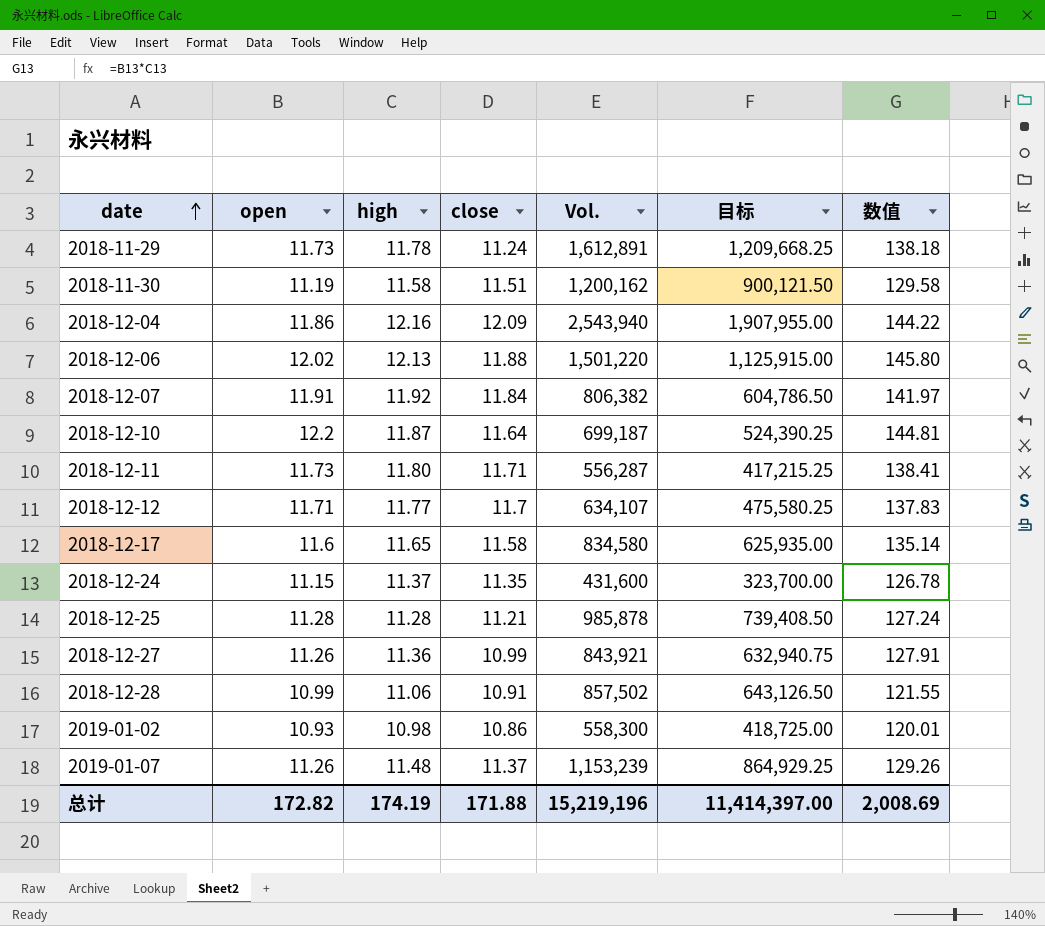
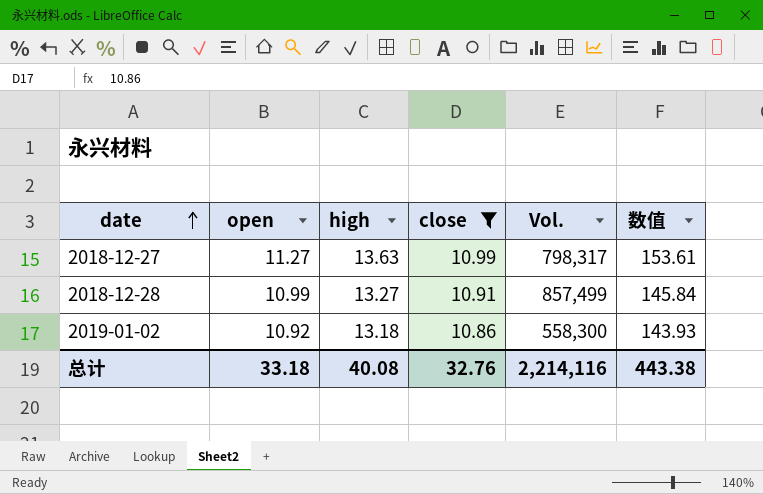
filter: none -> close <= 10.99
column 目标 | formula: [Vol.] * 0.75 -> none
2018-12-27 | open: 11.26 -> 11.27
2018-12-27 | high: 11.36 -> 13.63
2018-12-27 | Vol.: 843,921 -> 798,317
2018-12-27 | 数值: 127.91 -> 153.61
2018-12-28 | high: 11.06 -> 13.27
2018-12-28 | Vol.: 857,502 -> 857,499
2018-12-28 | 数值: 121.55 -> 145.84
2019-01-02 | open: 10.93 -> 10.92
2019-01-02 | high: 10.98 -> 13.18
2019-01-02 | 数值: 120.01 -> 143.93
总计 | open: 172.82 -> 33.18
总计 | high: 174.19 -> 40.08
总计 | close: 171.88 -> 32.76
总计 | Vol.: 15,219,196 -> 2,214,116
总计 | 数值: 2,008.69 -> 443.38

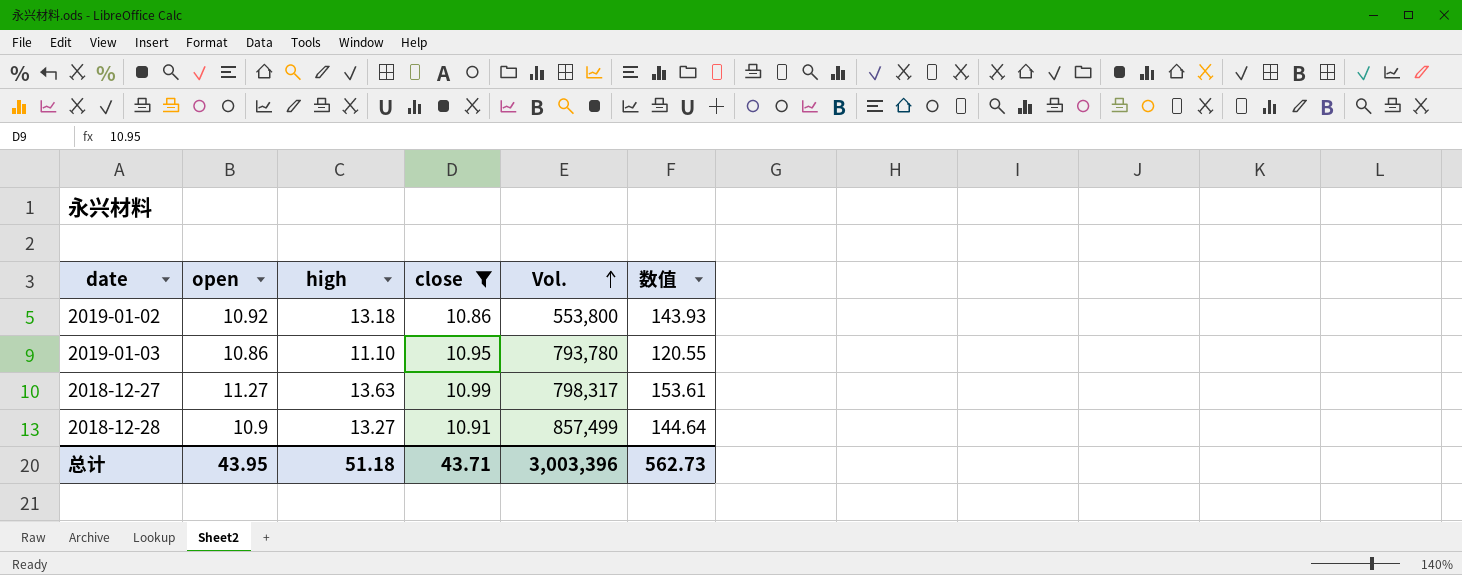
row order: date ascending -> Vol. ascending
2019-01-02 | Vol.: 558,300 -> 553,800
row 2019-01-03: none -> 10.86 | 11.10 | 10.95 | 793,780 | 120.55
2018-12-28 | open: 10.99 -> 10.9
2018-12-28 | 数值: 145.84 -> 144.64
总计 | open: 33.18 -> 43.95
总计 | high: 40.08 -> 51.18
总计 | close: 32.76 -> 43.71
总计 | Vol.: 2,214,116 -> 3,003,396
总计 | 数值: 443.38 -> 562.73

